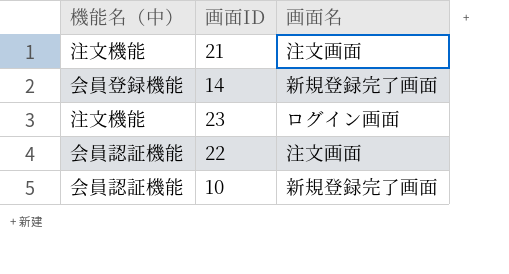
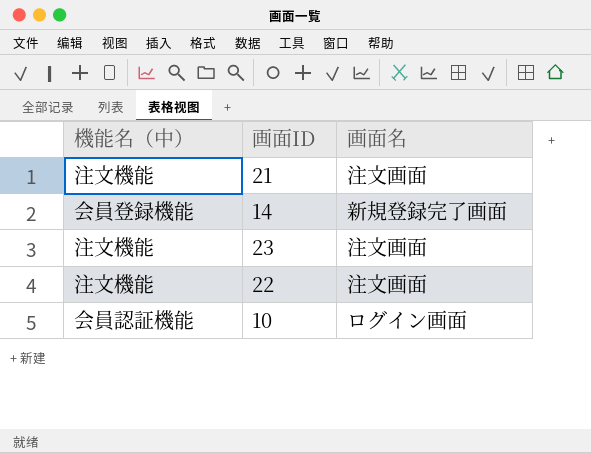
23 | 画面名: ログイン画面 -> 注文画面
22 | 機能名（中）: 会員認証機能 -> 注文機能
10 | 画面名: 新規登録完了画面 -> ログイン画面

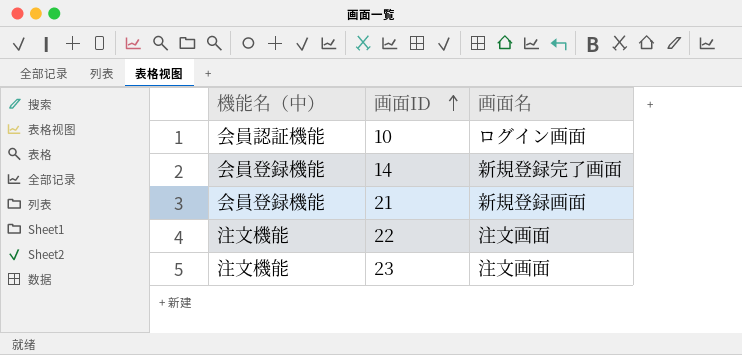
row order: none -> 画面ID ascending
21 | 機能名（中）: 注文機能 -> 会員登録機能
21 | 画面名: 注文画面 -> 新規登録画面

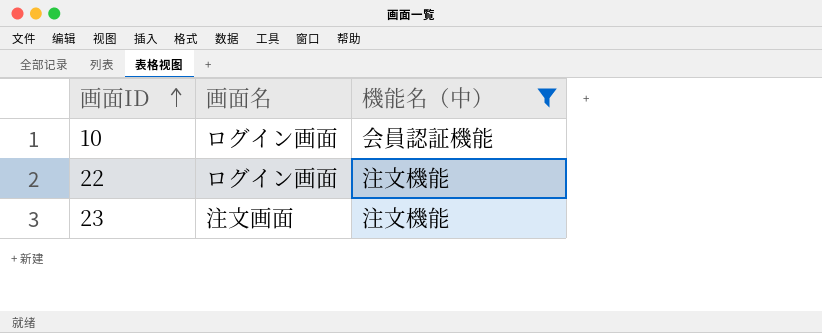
filter: none -> 機能名（中） != 会員登録機能
column 機能名（中） | position: 1 -> 3
22 | 画面名: 注文画面 -> ログイン画面

